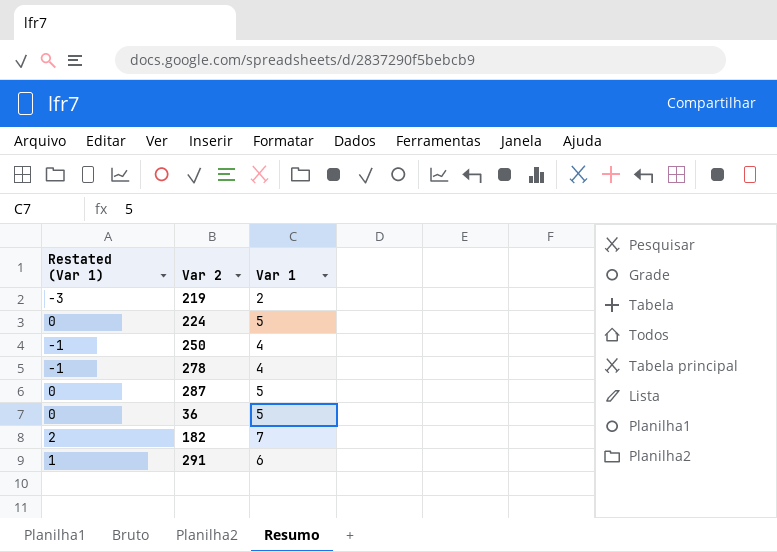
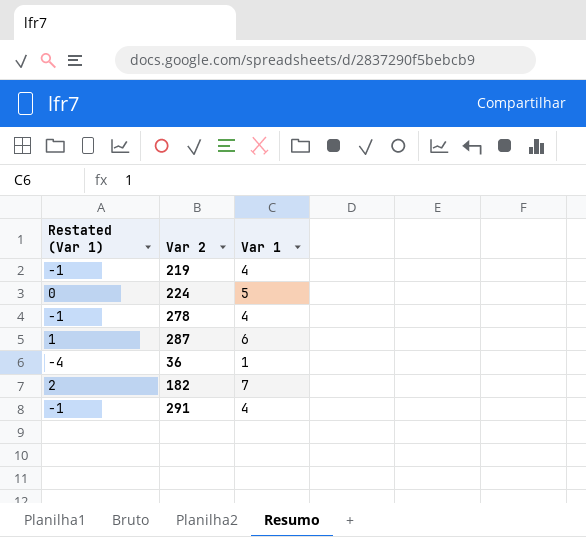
row 250: -1 | 4 -> none
219 | Restated (Var 1): -3 -> -1
219 | Var 1: 2 -> 4
287 | Restated (Var 1): 0 -> 1
287 | Var 1: 5 -> 6
36 | Restated (Var 1): 0 -> -4
36 | Var 1: 5 -> 1
291 | Restated (Var 1): 1 -> -1
291 | Var 1: 6 -> 4

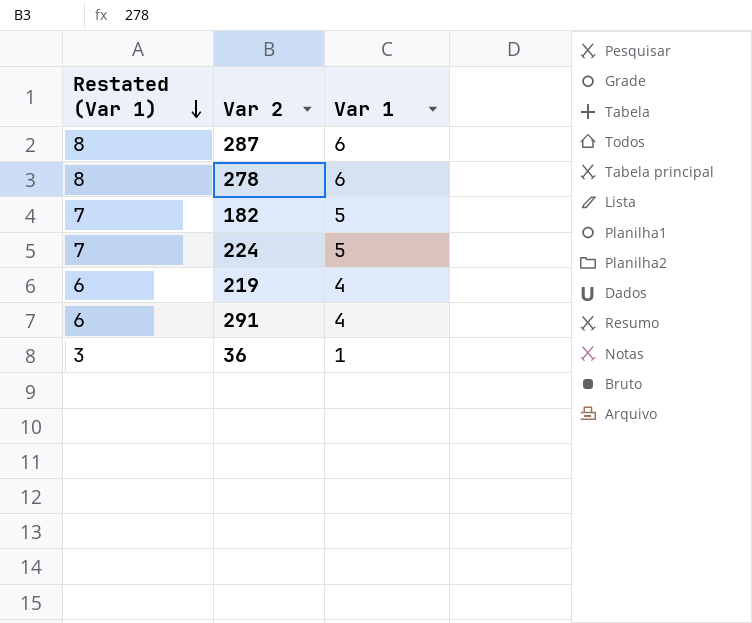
row order: none -> Restated (Var 1) descending
column Restated (Var 1) | formula: [Var 1] - 5 -> [Var 1] + 2
278 | Var 1: 4 -> 6
182 | Var 1: 7 -> 5

